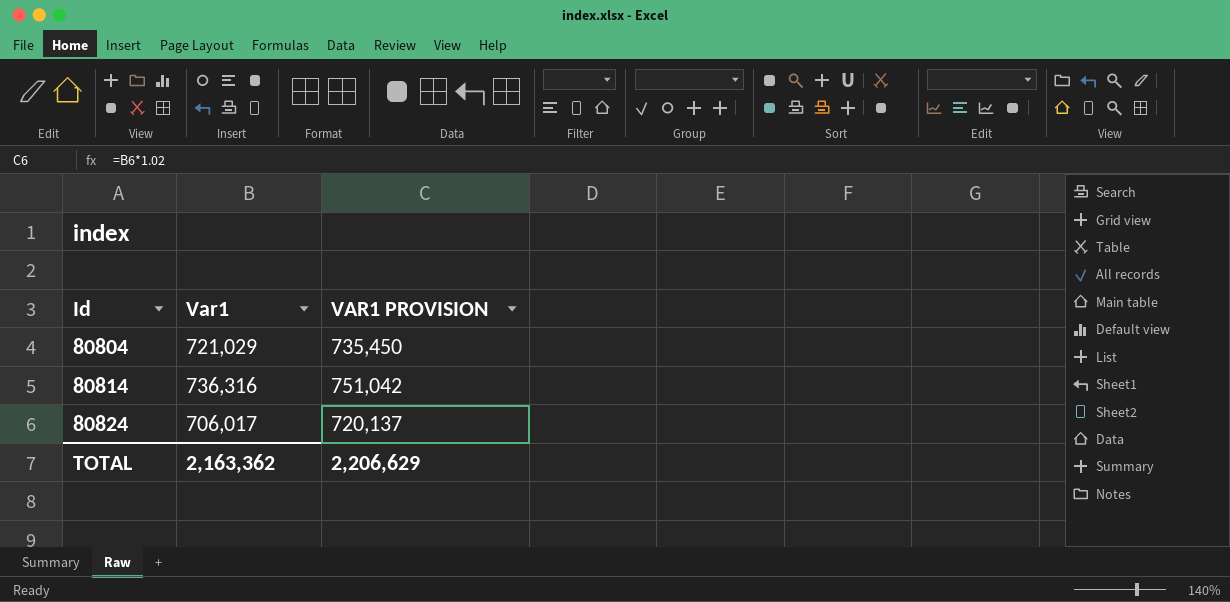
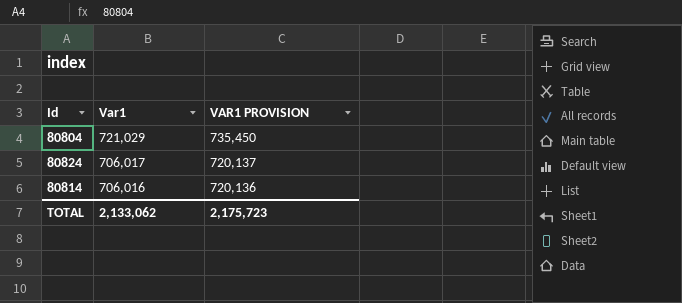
row order: Id ascending -> Var1 descending
80814 | Var1: 736,316 -> 706,016
80814 | VAR1 PROVISION: 751,042 -> 720,136
TOTAL | Var1: 2,163,362 -> 2,133,062
TOTAL | VAR1 PROVISION: 2,206,629 -> 2,175,723

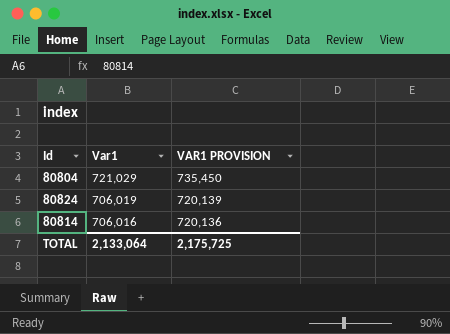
80824 | Var1: 706,017 -> 706,019
80824 | VAR1 PROVISION: 720,137 -> 720,139
TOTAL | Var1: 2,133,062 -> 2,133,064
TOTAL | VAR1 PROVISION: 2,175,723 -> 2,175,725

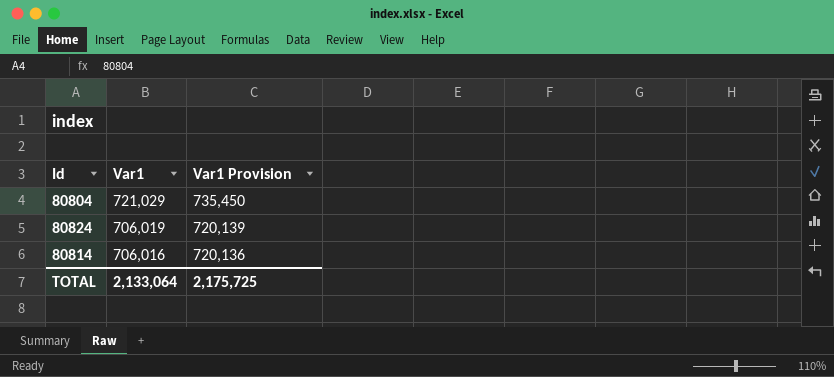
column name: VAR1 PROVISION -> Var1 Provision

